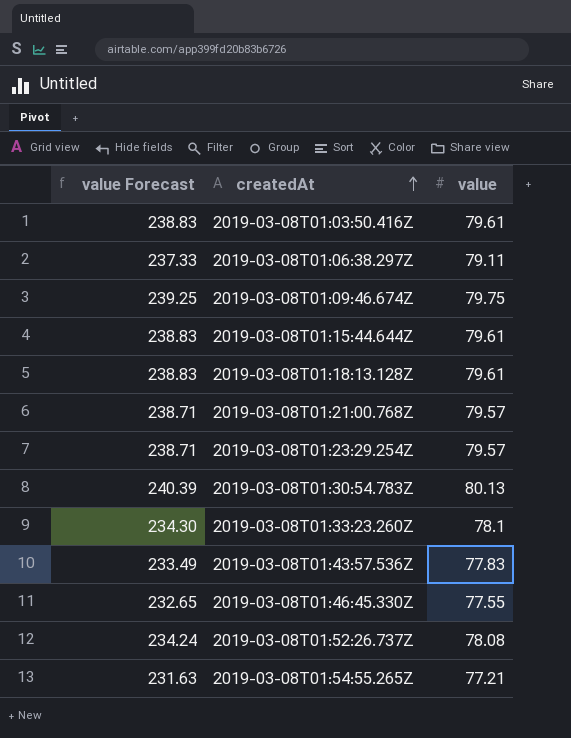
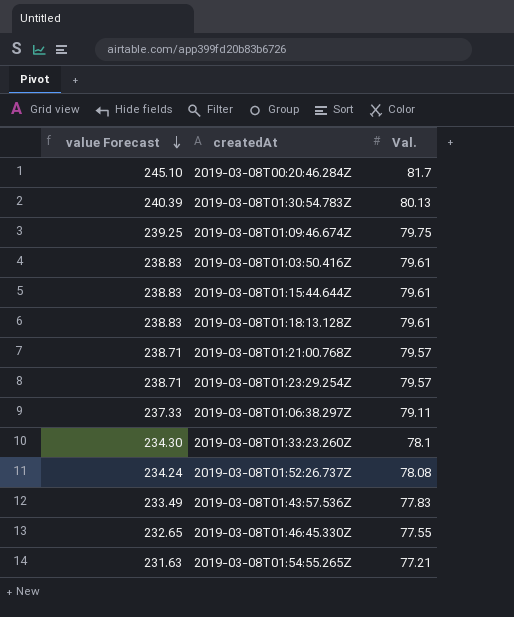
row order: createdAt ascending -> value Forecast descending
column name: value -> Val.
row 2019-03-08T00:20:46.284Z: none -> 245.10 | 81.7

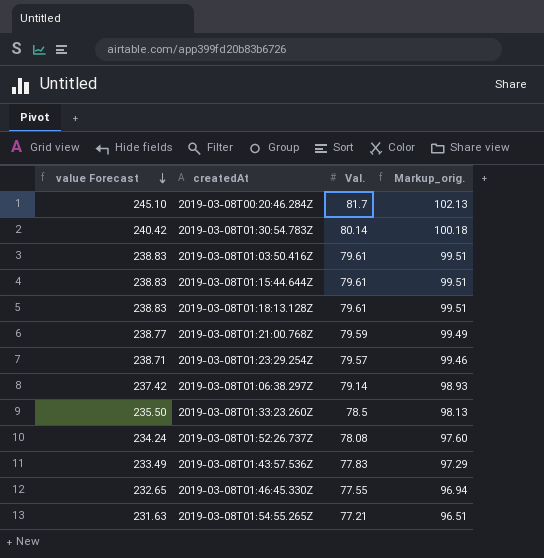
column Markup_orig. | formula: none -> [Val.] * 1.25
row 2019-03-08T01:09:46.674Z: 239.25 | 79.75 -> none
2019-03-08T01:30:54.783Z | value Forecast: 240.39 -> 240.42
2019-03-08T01:30:54.783Z | Val.: 80.13 -> 80.14
2019-03-08T01:21:00.768Z | value Forecast: 238.71 -> 238.77
2019-03-08T01:21:00.768Z | Val.: 79.57 -> 79.59
2019-03-08T01:06:38.297Z | value Forecast: 237.33 -> 237.42
2019-03-08T01:06:38.297Z | Val.: 79.11 -> 79.14
2019-03-08T01:33:23.260Z | value Forecast: 234.30 -> 235.50
2019-03-08T01:33:23.260Z | Val.: 78.1 -> 78.5

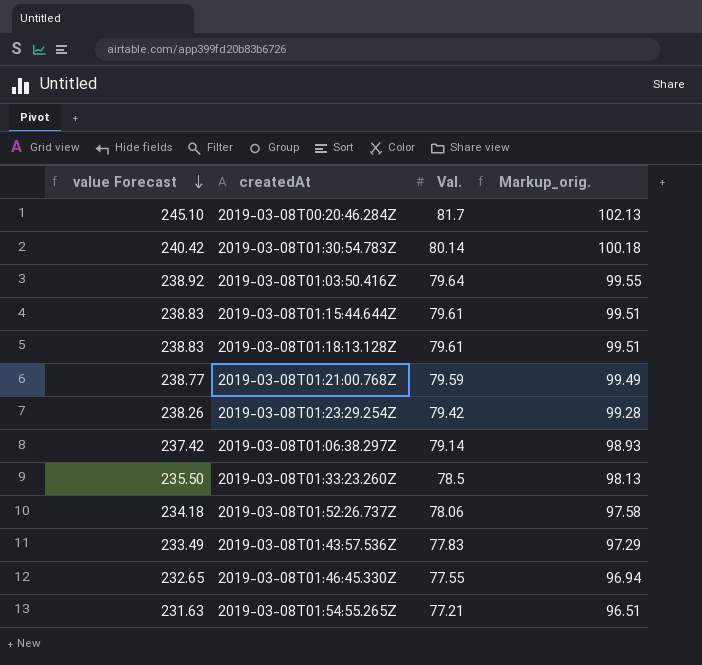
2019-03-08T01:03:50.416Z | value Forecast: 238.83 -> 238.92
2019-03-08T01:03:50.416Z | Val.: 79.61 -> 79.64
2019-03-08T01:03:50.416Z | Markup_orig.: 99.51 -> 99.55
2019-03-08T01:23:29.254Z | value Forecast: 238.71 -> 238.26
2019-03-08T01:23:29.254Z | Val.: 79.57 -> 79.42
2019-03-08T01:23:29.254Z | Markup_orig.: 99.46 -> 99.28
2019-03-08T01:52:26.737Z | value Forecast: 234.24 -> 234.18
2019-03-08T01:52:26.737Z | Val.: 78.08 -> 78.06
2019-03-08T01:52:26.737Z | Markup_orig.: 97.60 -> 97.58

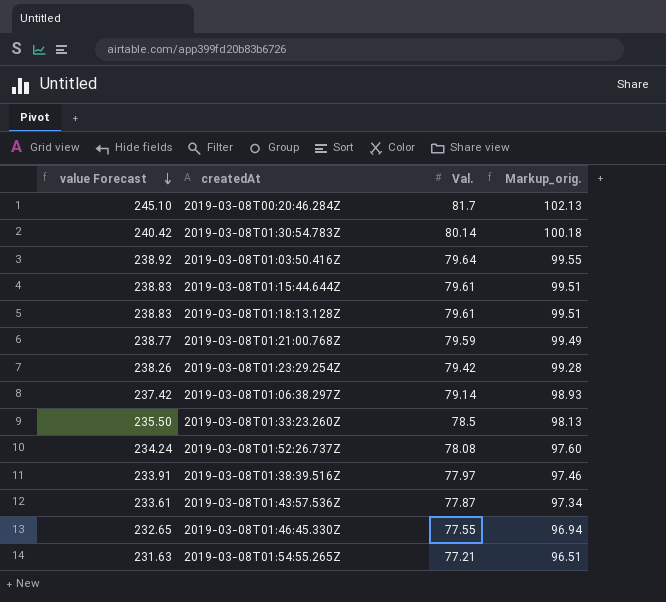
2019-03-08T01:52:26.737Z | value Forecast: 234.18 -> 234.24
2019-03-08T01:52:26.737Z | Val.: 78.06 -> 78.08
2019-03-08T01:52:26.737Z | Markup_orig.: 97.58 -> 97.60
row 2019-03-08T01:38:39.516Z: none -> 233.91 | 77.97 | 97.46
2019-03-08T01:43:57.536Z | value Forecast: 233.49 -> 233.61
2019-03-08T01:43:57.536Z | Val.: 77.83 -> 77.87
2019-03-08T01:43:57.536Z | Markup_orig.: 97.29 -> 97.34

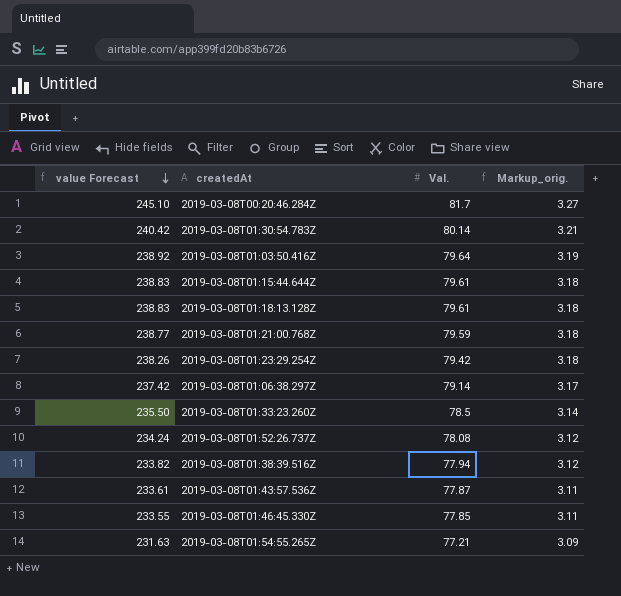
column Markup_orig. | formula: [Val.] * 1.25 -> [Val.] * 0.04
2019-03-08T01:38:39.516Z | value Forecast: 233.91 -> 233.82
2019-03-08T01:38:39.516Z | Val.: 77.97 -> 77.94
2019-03-08T01:46:45.330Z | value Forecast: 232.65 -> 233.55
2019-03-08T01:46:45.330Z | Val.: 77.55 -> 77.85

